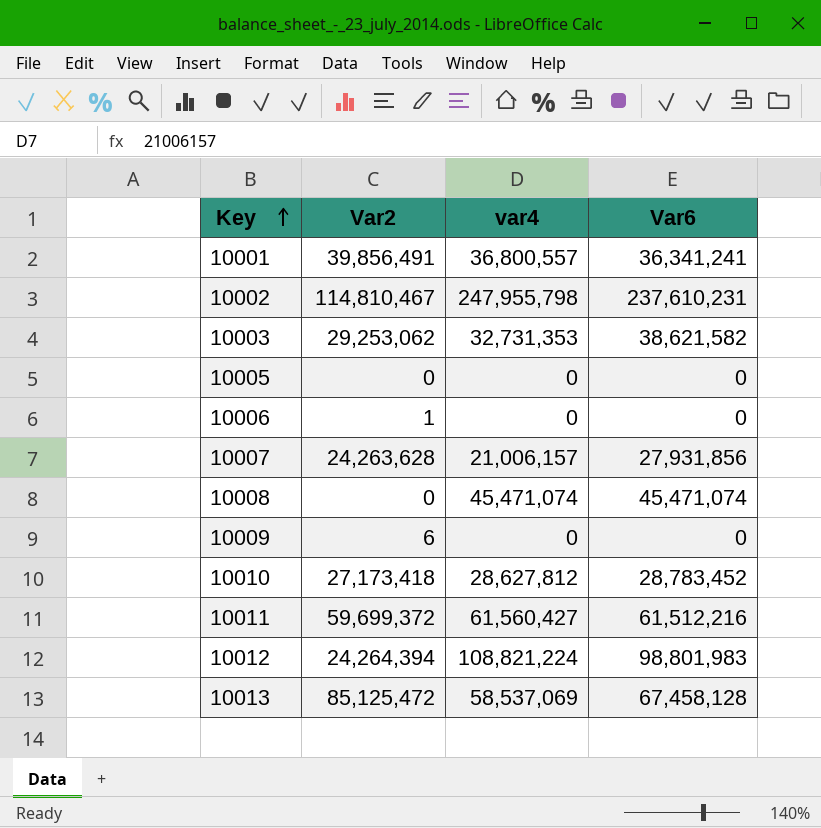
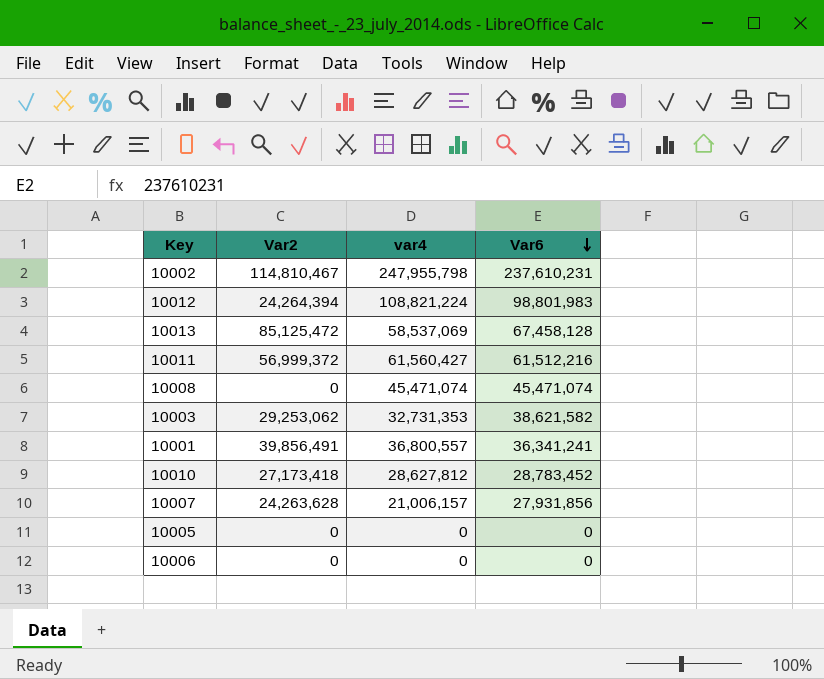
row order: Key ascending -> Var6 descending
row 10009: 6 | 0 | 0 -> none
10011 | Var2: 59,699,372 -> 56,999,372
10006 | Var2: 1 -> 0

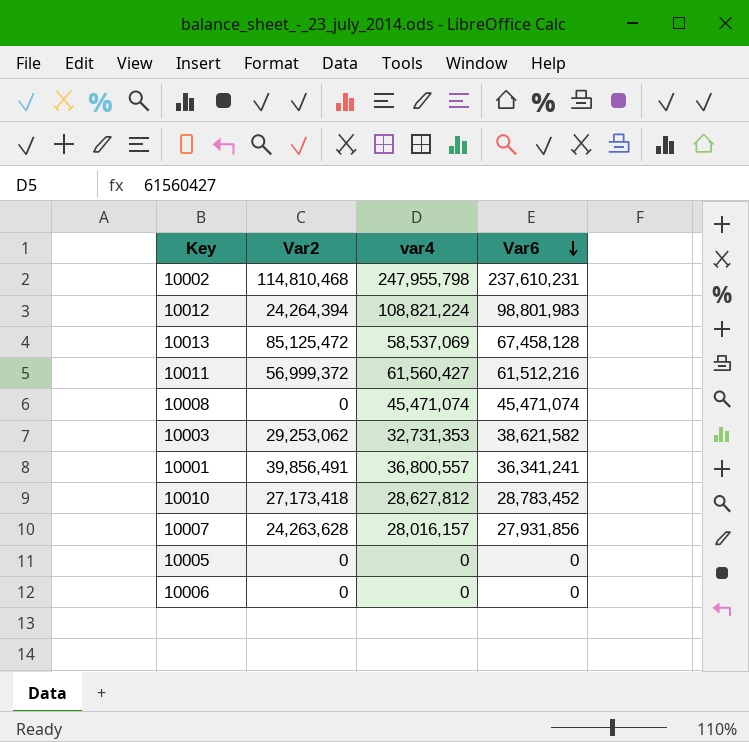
10002 | Var2: 114,810,467 -> 114,810,468
10007 | var4: 21,006,157 -> 28,016,157

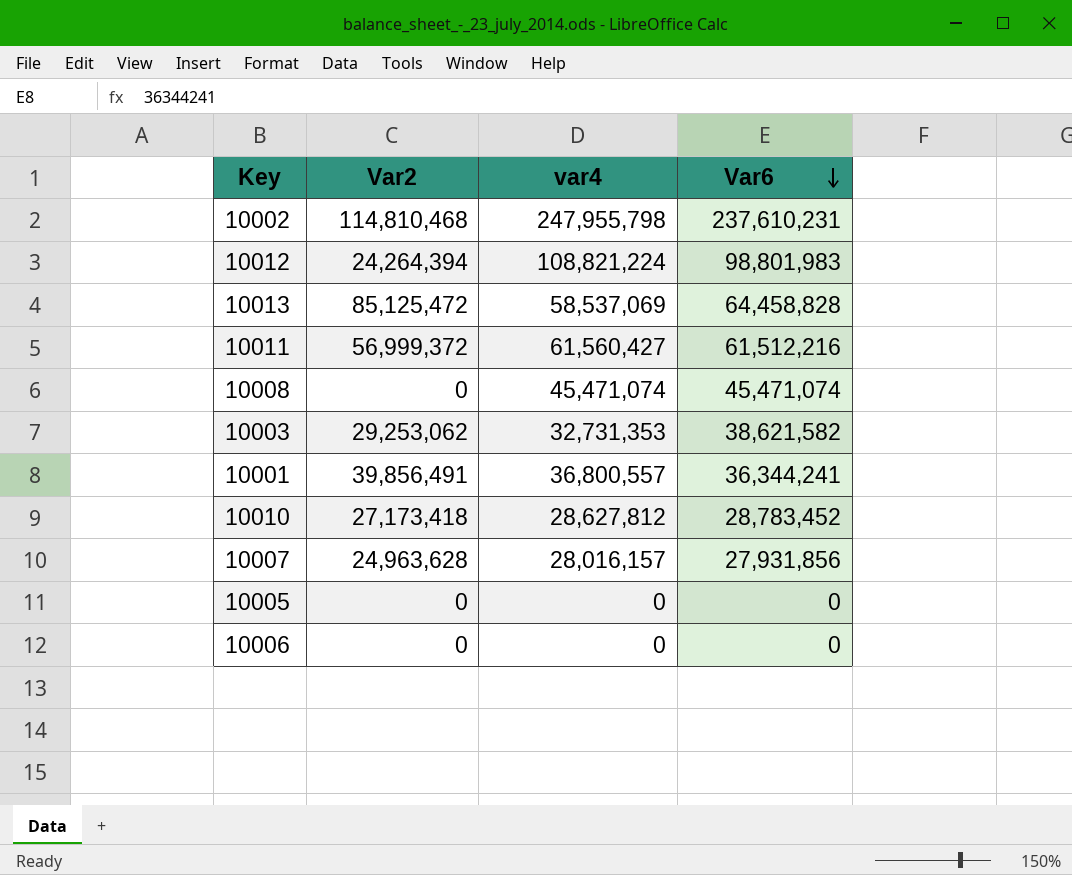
10013 | Var6: 67,458,128 -> 64,458,828
10001 | Var6: 36,341,241 -> 36,344,241
10007 | Var2: 24,263,628 -> 24,963,628

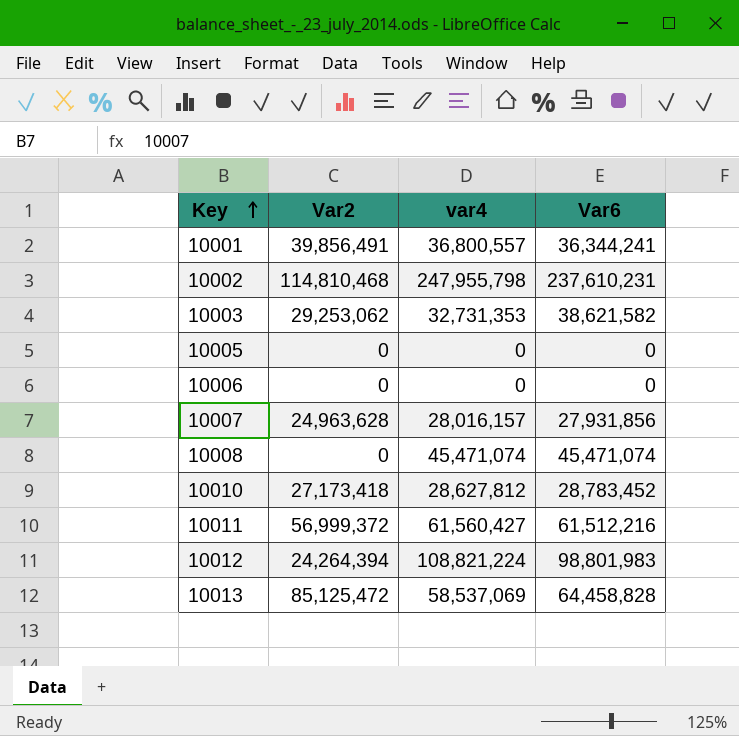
row order: Var6 descending -> Key ascending

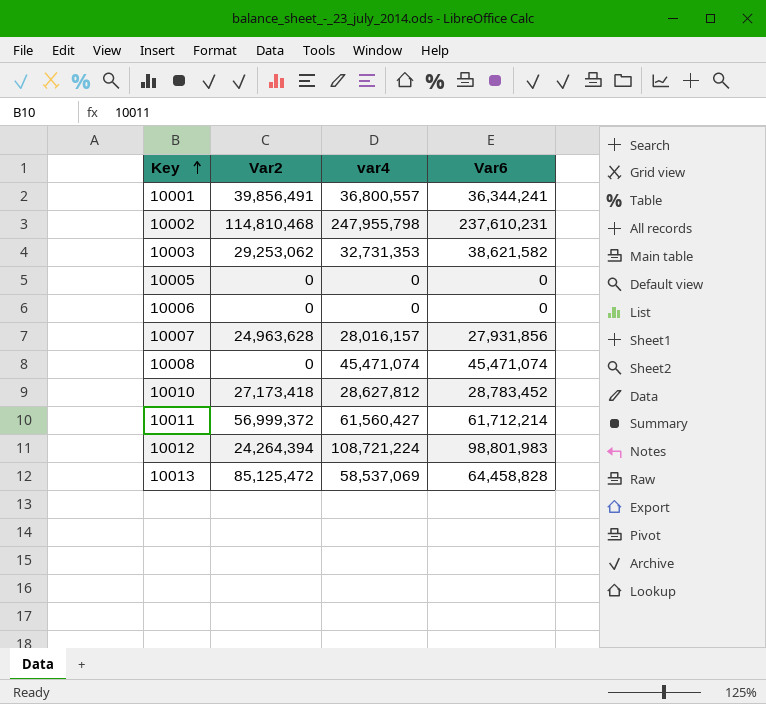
10011 | Var6: 61,512,216 -> 61,712,214
10012 | var4: 108,821,224 -> 108,721,224

